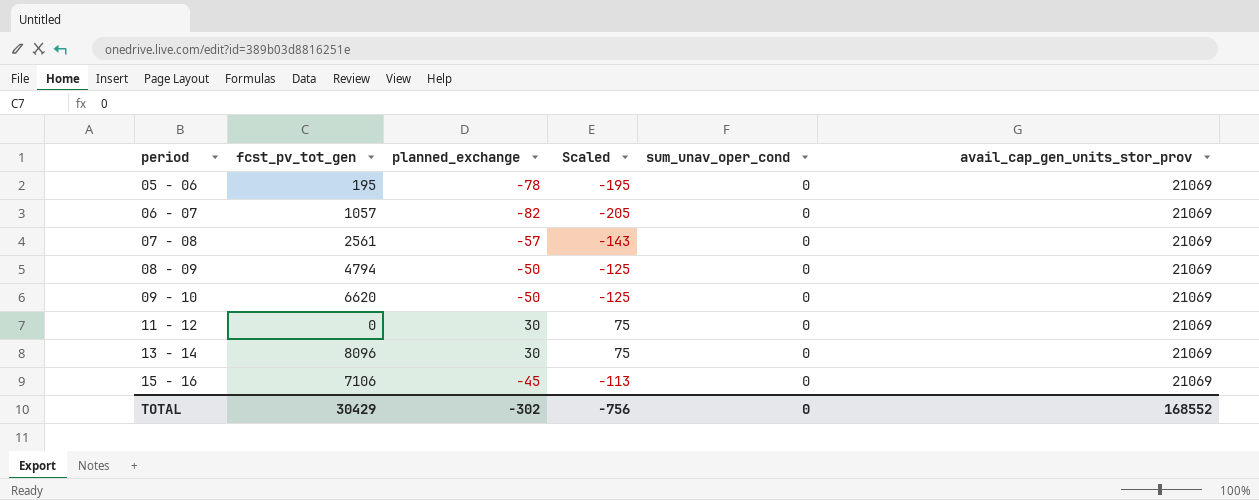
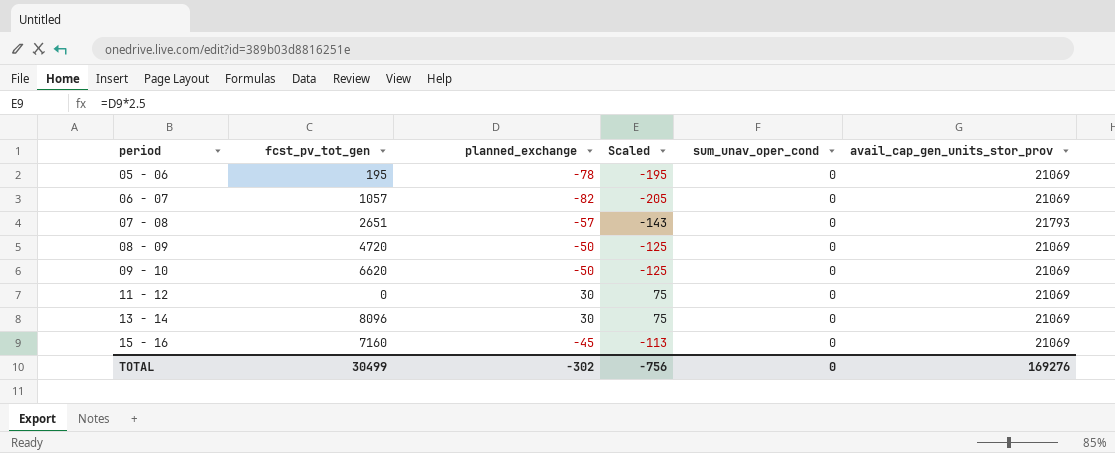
07 - 08 | fcst_pv_tot_gen: 2561 -> 2651
07 - 08 | avail_cap_gen_units_stor_prov: 21069 -> 21793
08 - 09 | fcst_pv_tot_gen: 4794 -> 4720
15 - 16 | fcst_pv_tot_gen: 7106 -> 7160
TOTAL | fcst_pv_tot_gen: 30429 -> 30499
TOTAL | avail_cap_gen_units_stor_prov: 168552 -> 169276

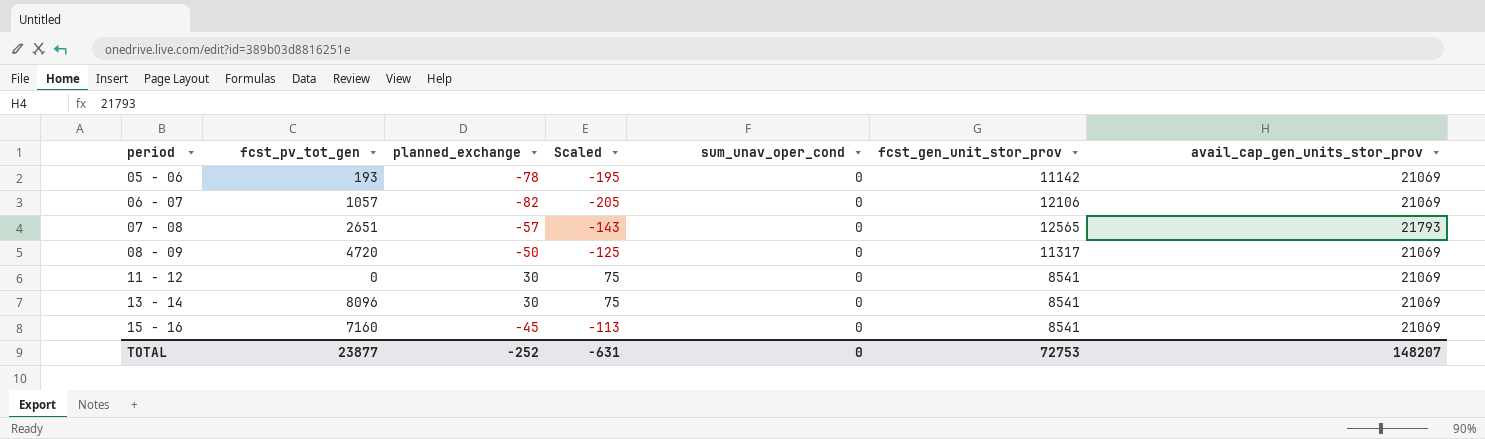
column fcst_gen_unit_stor_prov | position: none -> 6
row 09 - 10: 6620 | -50 | -125 | 0 | 21069 -> none
05 - 06 | fcst_pv_tot_gen: 195 -> 193
TOTAL | fcst_pv_tot_gen: 30499 -> 23877
TOTAL | planned_exchange: -302 -> -252
TOTAL | Scaled: -756 -> -631
TOTAL | avail_cap_gen_units_stor_prov: 169276 -> 148207

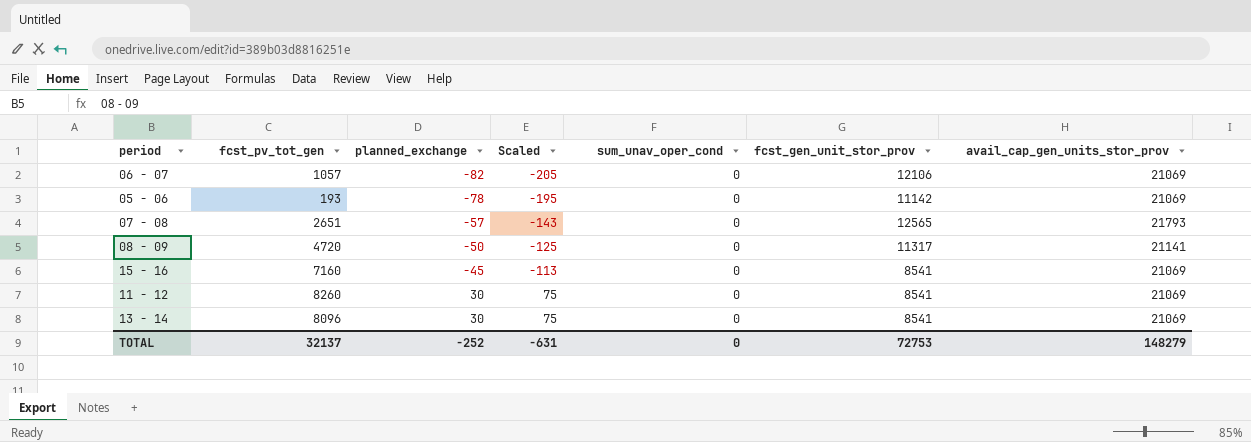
row order: period ascending -> planned_exchange ascending
08 - 09 | avail_cap_gen_units_stor_prov: 21069 -> 21141
11 - 12 | fcst_pv_tot_gen: 0 -> 8260
TOTAL | fcst_pv_tot_gen: 23877 -> 32137
TOTAL | avail_cap_gen_units_stor_prov: 148207 -> 148279

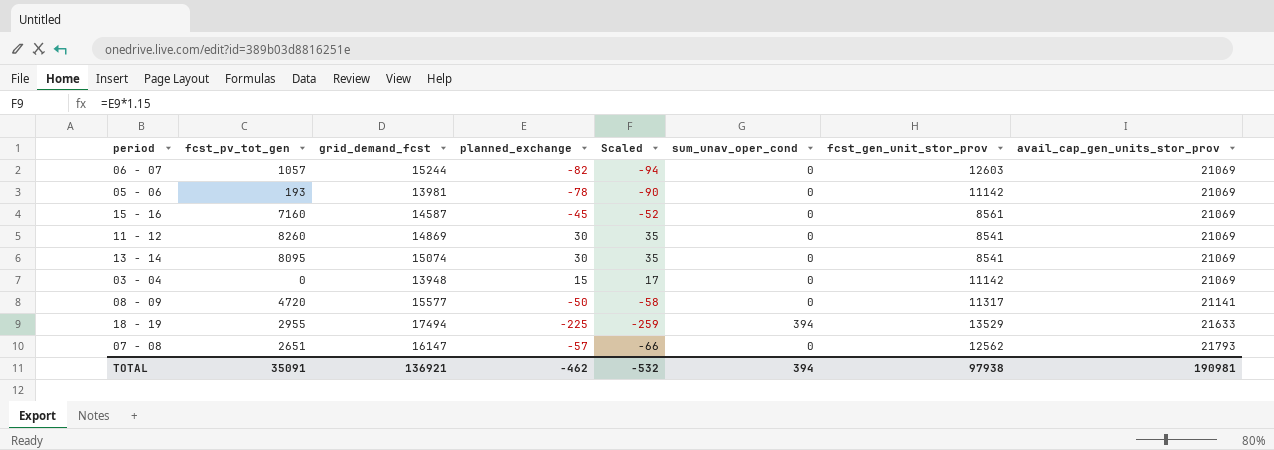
row order: planned_exchange ascending -> avail_cap_gen_units_stor_prov ascending
column grid_demand_fcst | position: none -> 3
column Scaled | formula: [planned_exchange] * 2.5 -> [planned_exchange] * 1.15
06 - 07 | fcst_gen_unit_stor_prov: 12106 -> 12603
15 - 16 | fcst_gen_unit_stor_prov: 8541 -> 8561
13 - 14 | fcst_pv_tot_gen: 8096 -> 8095
row 03 - 04: none -> 0 | 13948 | 15 | 17 | 0 | 11142 | 21069
row 18 - 19: none -> 2955 | 17494 | -225 | -259 | 394 | 13529 | 21633
07 - 08 | fcst_gen_unit_stor_prov: 12565 -> 12562
TOTAL | fcst_pv_tot_gen: 32137 -> 35091
TOTAL | planned_exchange: -252 -> -462
TOTAL | Scaled: -631 -> -532
TOTAL | sum_unav_oper_cond: 0 -> 394
TOTAL | fcst_gen_unit_stor_prov: 72753 -> 97938
TOTAL | avail_cap_gen_units_stor_prov: 148279 -> 190981

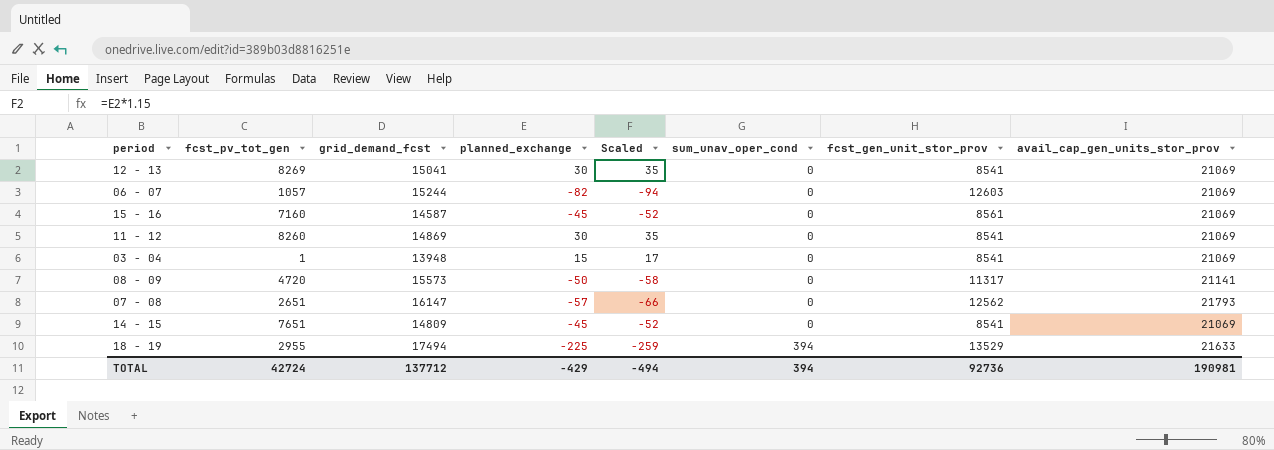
row order: avail_cap_gen_units_stor_prov ascending -> sum_unav_oper_cond ascending
row 05 - 06: 193 | 13981 | -78 | -90 | 0 | 11142 | 21069 -> none
row 13 - 14: 8095 | 15074 | 30 | 35 | 0 | 8541 | 21069 -> none
row 12 - 13: none -> 8269 | 15041 | 30 | 35 | 0 | 8541 | 21069
03 - 04 | fcst_pv_tot_gen: 0 -> 1
03 - 04 | fcst_gen_unit_stor_prov: 11142 -> 8541
08 - 09 | grid_demand_fcst: 15577 -> 15573
row 14 - 15: none -> 7651 | 14809 | -45 | -52 | 0 | 8541 | 21069
TOTAL | fcst_pv_tot_gen: 35091 -> 42724
TOTAL | grid_demand_fcst: 136921 -> 137712
TOTAL | planned_exchange: -462 -> -429
TOTAL | Scaled: -532 -> -494
TOTAL | fcst_gen_unit_stor_prov: 97938 -> 92736

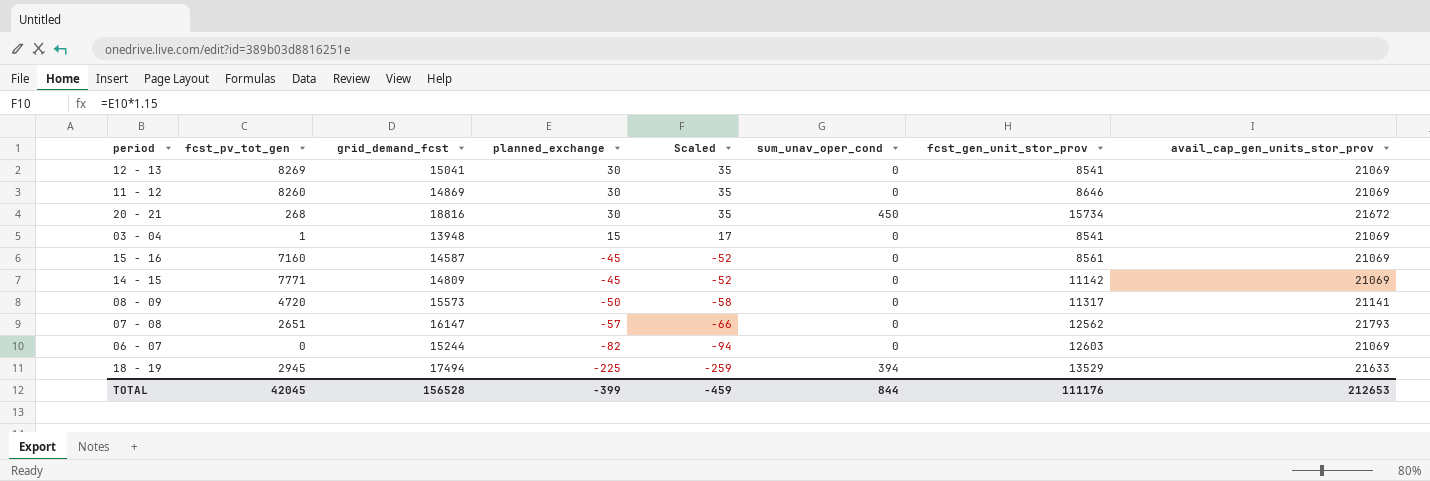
row order: sum_unav_oper_cond ascending -> planned_exchange descending
11 - 12 | fcst_gen_unit_stor_prov: 8541 -> 8646
row 20 - 21: none -> 268 | 18816 | 30 | 35 | 450 | 15734 | 21672
14 - 15 | fcst_pv_tot_gen: 7651 -> 7771
14 - 15 | fcst_gen_unit_stor_prov: 8541 -> 11142
06 - 07 | fcst_pv_tot_gen: 1057 -> 0
18 - 19 | fcst_pv_tot_gen: 2955 -> 2945
TOTAL | fcst_pv_tot_gen: 42724 -> 42045
TOTAL | grid_demand_fcst: 137712 -> 156528
TOTAL | planned_exchange: -429 -> -399
TOTAL | Scaled: -494 -> -459
TOTAL | sum_unav_oper_cond: 394 -> 844
TOTAL | fcst_gen_unit_stor_prov: 92736 -> 111176
TOTAL | avail_cap_gen_units_stor_prov: 190981 -> 212653

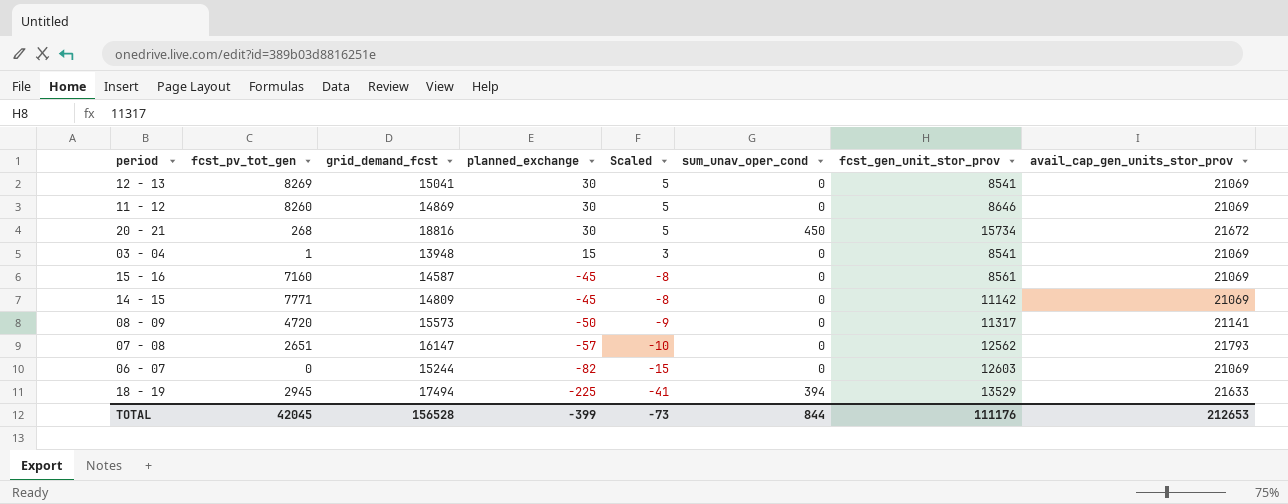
column Scaled | formula: [planned_exchange] * 1.15 -> [planned_exchange] * 0.18
TOTAL | Scaled: -459 -> -73

